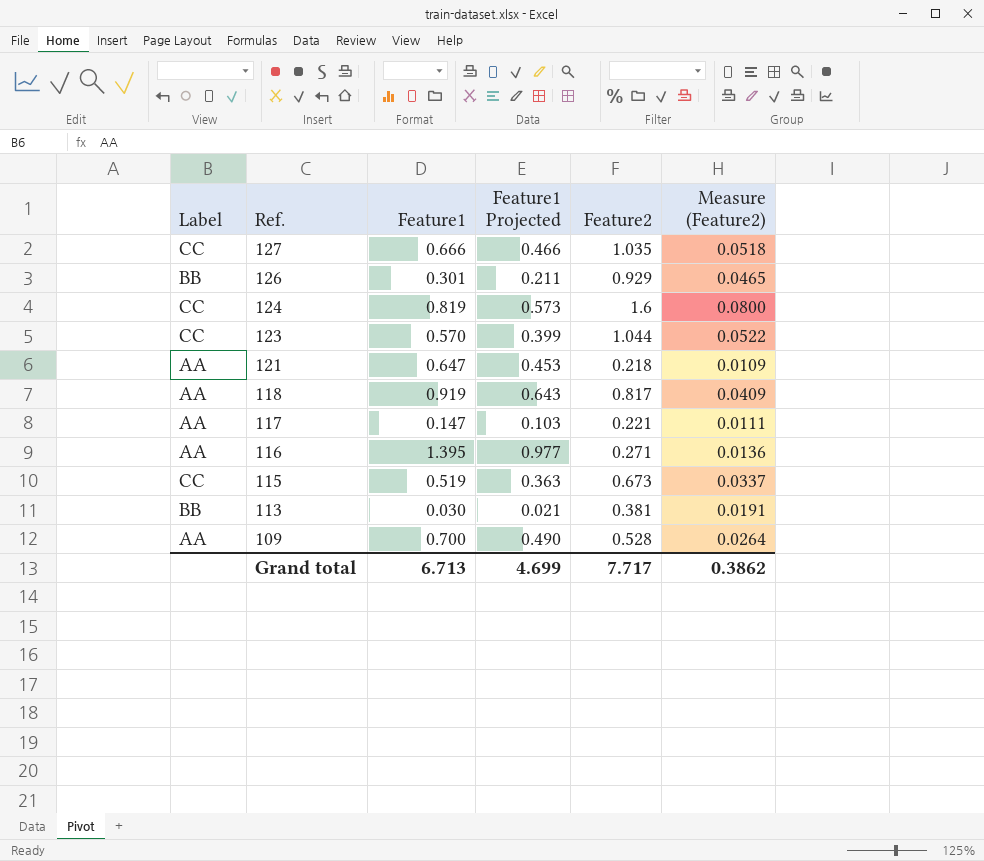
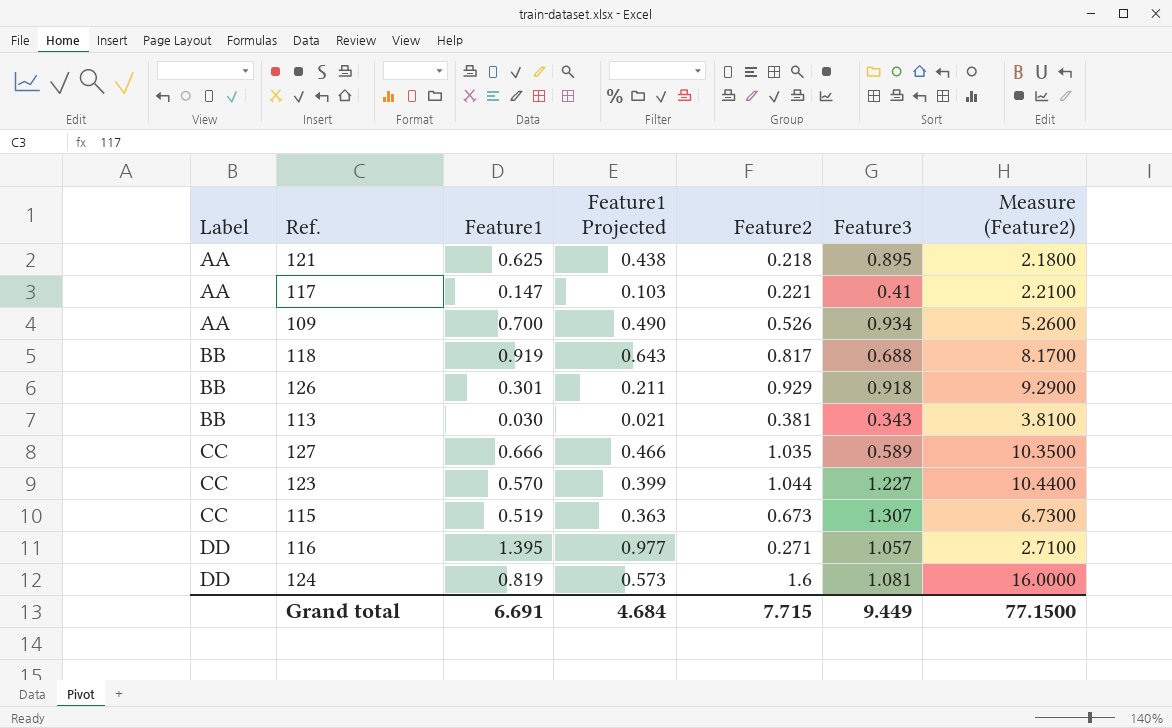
row order: Ref. descending -> Label ascending
column Feature3 | position: none -> 6
column Measure (Feature2) | formula: [Feature2] * 0.05 -> [Feature2] * 10
121 | Feature1: 0.647 -> 0.625
121 | Feature1 Projected: 0.453 -> 0.438
109 | Feature2: 0.528 -> 0.526
118 | Label: AA -> BB
116 | Label: AA -> DD
124 | Label: CC -> DD
Grand total | Feature1: 6.713 -> 6.691
Grand total | Feature1 Projected: 4.699 -> 4.684
Grand total | Feature2: 7.717 -> 7.715
Grand total | Measure (Feature2): 0.3862 -> 77.1500

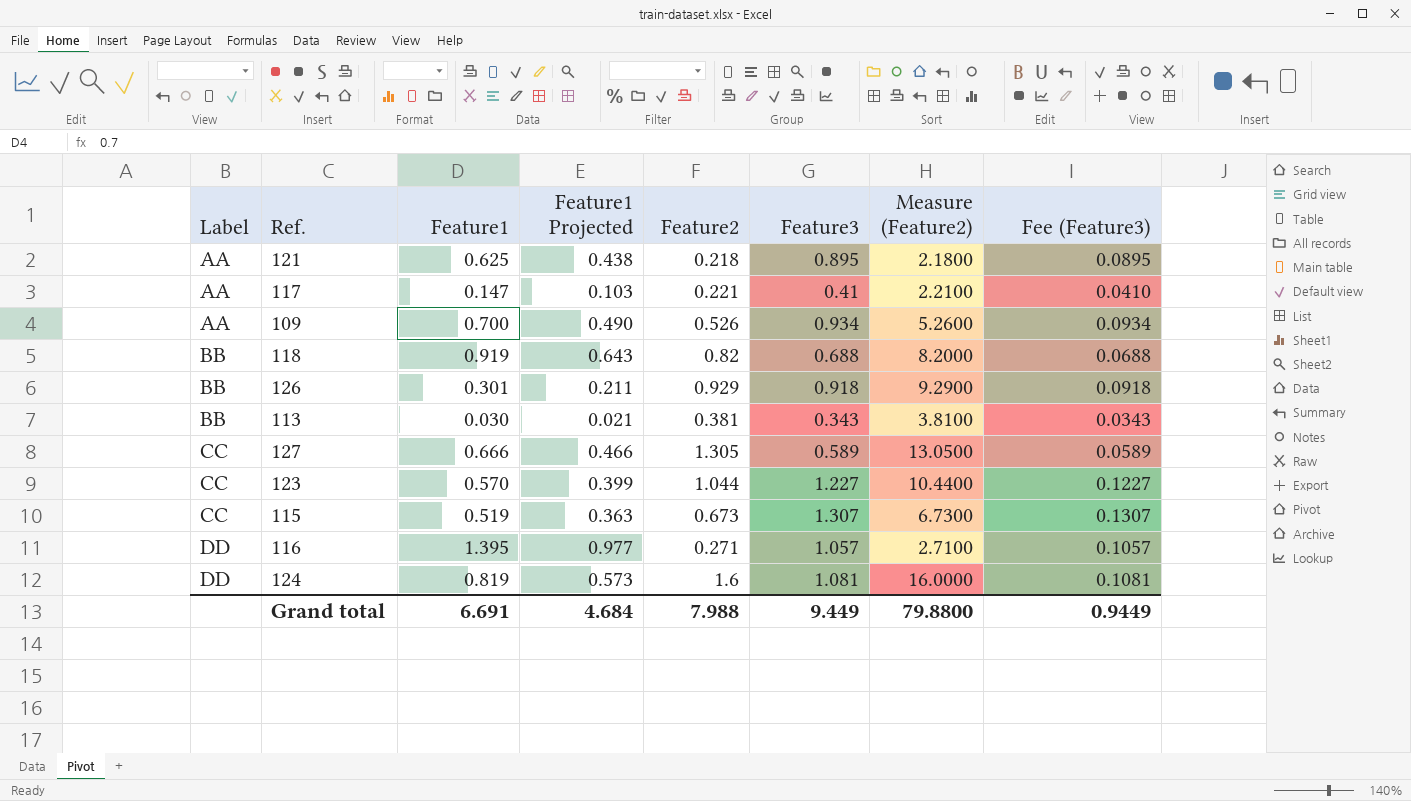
column Fee (Feature3) | formula: none -> [Feature3] * 0.1
118 | Feature2: 0.817 -> 0.82
118 | Measure (Feature2): 8.1700 -> 8.2000
127 | Feature2: 1.035 -> 1.305
127 | Measure (Feature2): 10.3500 -> 13.0500
Grand total | Feature2: 7.715 -> 7.988
Grand total | Measure (Feature2): 77.1500 -> 79.8800

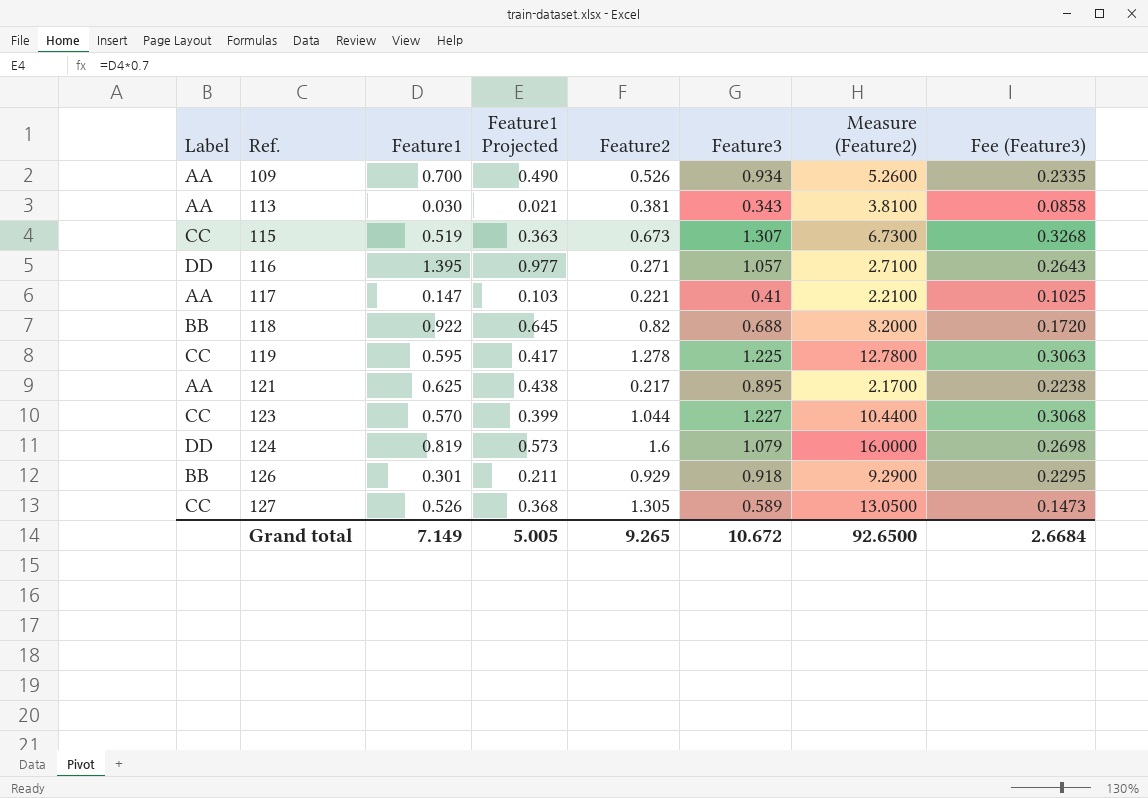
row order: Label ascending -> Ref. ascending
column Fee (Feature3) | formula: [Feature3] * 0.1 -> [Feature3] * 0.25
113 | Label: BB -> AA
118 | Feature1: 0.919 -> 0.922
118 | Feature1 Projected: 0.643 -> 0.645
row 119: none -> CC | 0.595 | 0.417 | 1.278 | 1.225 | 12.7800 | 0.3063
121 | Feature2: 0.218 -> 0.217
121 | Measure (Feature2): 2.1800 -> 2.1700
124 | Feature3: 1.081 -> 1.079
127 | Feature1: 0.666 -> 0.526
127 | Feature1 Projected: 0.466 -> 0.368
Grand total | Feature1: 6.691 -> 7.149
Grand total | Feature1 Projected: 4.684 -> 5.005
Grand total | Feature2: 7.988 -> 9.265
Grand total | Feature3: 9.449 -> 10.672
Grand total | Measure (Feature2): 79.8800 -> 92.6500
Grand total | Fee (Feature3): 0.9449 -> 2.6684

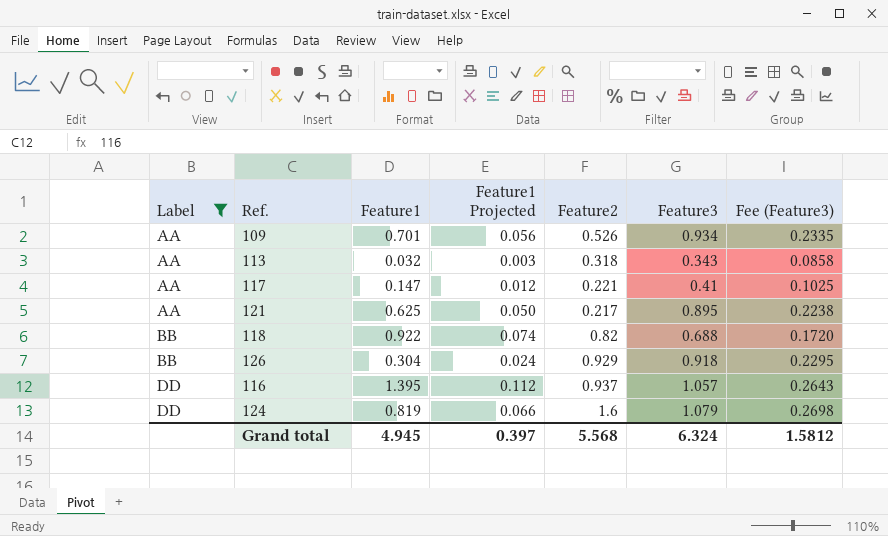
filter: none -> Label != CC
row order: Ref. ascending -> Label ascending
column Measure (Feature2) | formula: [Feature2] * 10 -> none
column Feature1 Projected | formula: [Feature1] * 0.7 -> [Feature1] * 0.08
109 | Feature1: 0.700 -> 0.701
113 | Feature1: 0.030 -> 0.032
113 | Feature2: 0.381 -> 0.318
126 | Feature1: 0.301 -> 0.304
116 | Feature2: 0.271 -> 0.937
Grand total | Feature1: 7.149 -> 4.945
Grand total | Feature1 Projected: 5.005 -> 0.397
Grand total | Feature2: 9.265 -> 5.568
Grand total | Feature3: 10.672 -> 6.324
Grand total | Fee (Feature3): 2.6684 -> 1.5812

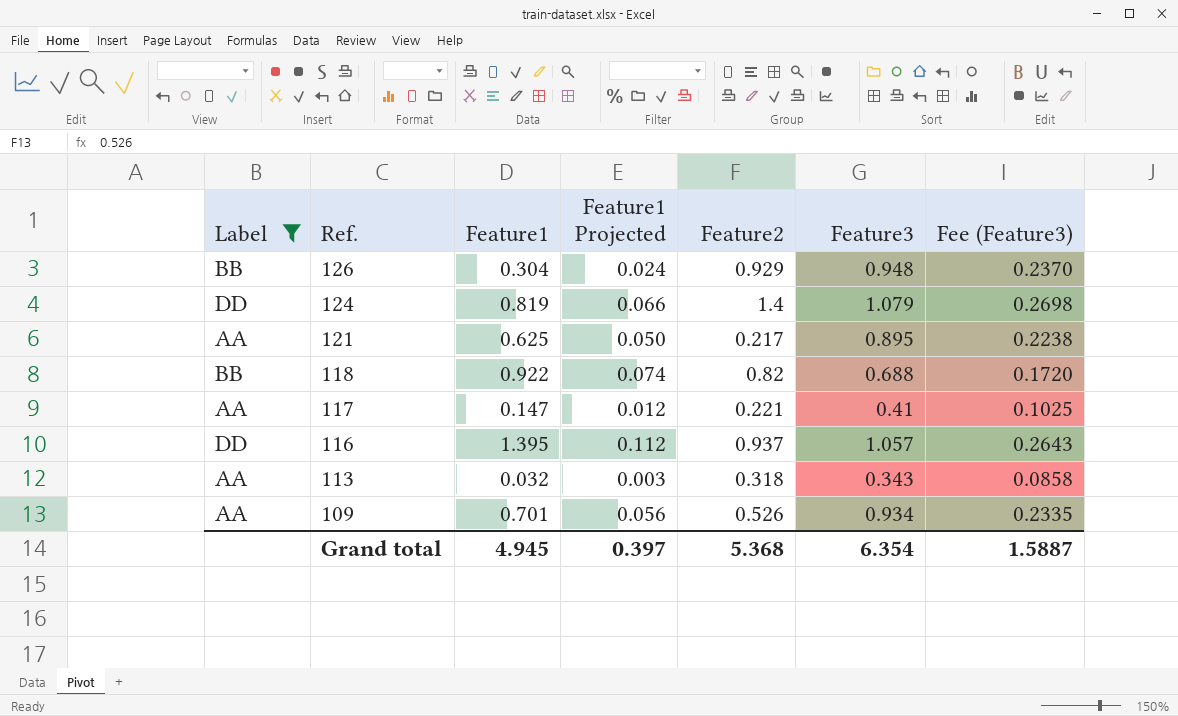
row order: Label ascending -> Ref. descending
126 | Feature3: 0.918 -> 0.948
126 | Fee (Feature3): 0.2295 -> 0.2370
124 | Feature2: 1.6 -> 1.4
Grand total | Feature2: 5.568 -> 5.368
Grand total | Feature3: 6.324 -> 6.354
Grand total | Fee (Feature3): 1.5812 -> 1.5887

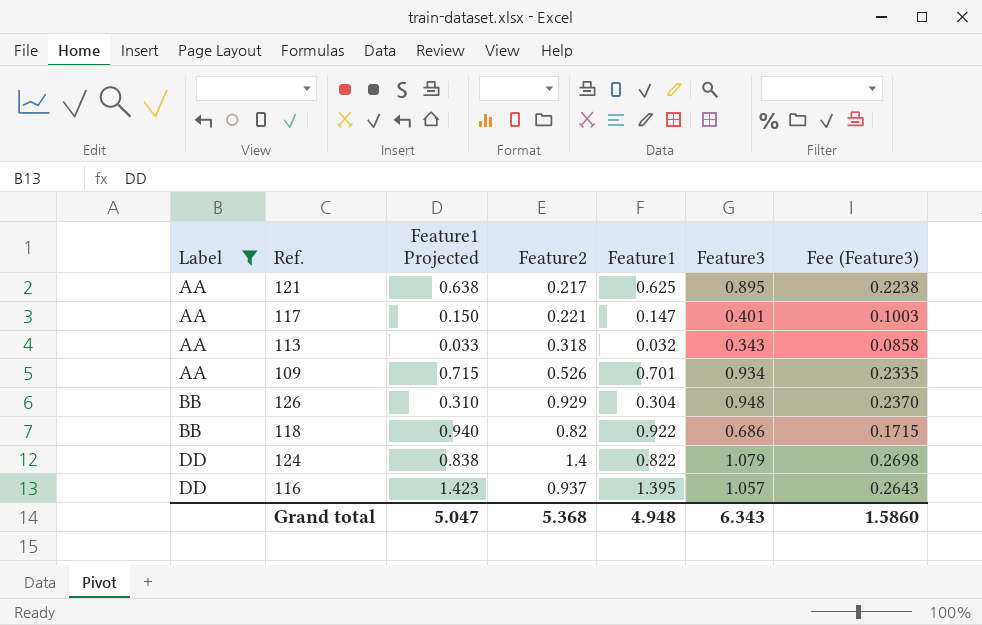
row order: Ref. descending -> Label ascending
column Feature1 Projected | formula: [Feature1] * 0.08 -> [Feature1] * 1.02
column Feature1 | position: 3 -> 5
117 | Feature3: 0.41 -> 0.401
117 | Fee (Feature3): 0.1025 -> 0.1003
118 | Feature3: 0.688 -> 0.686
118 | Fee (Feature3): 0.1720 -> 0.1715
124 | Feature1: 0.819 -> 0.822
Grand total | Feature1 Projected: 0.397 -> 5.047
Grand total | Feature1: 4.945 -> 4.948
Grand total | Feature3: 6.354 -> 6.343
Grand total | Fee (Feature3): 1.5887 -> 1.5860

